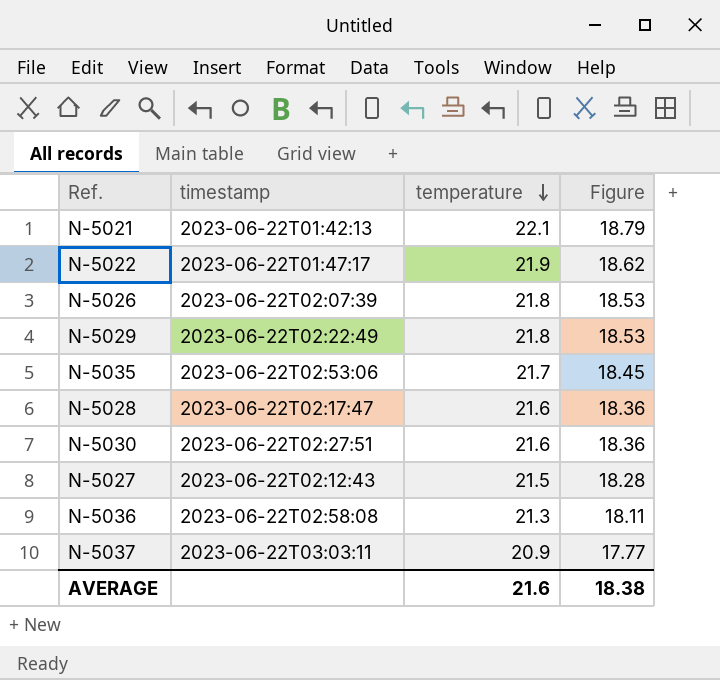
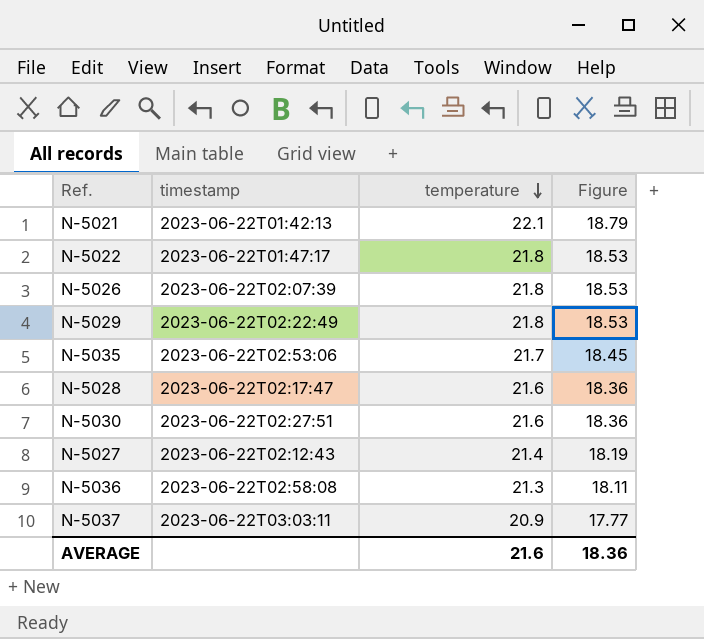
N-5022 | temperature: 21.9 -> 21.8
N-5022 | Figure: 18.62 -> 18.53
N-5027 | temperature: 21.5 -> 21.4
N-5027 | Figure: 18.28 -> 18.19
AVERAGE | Figure: 18.38 -> 18.36

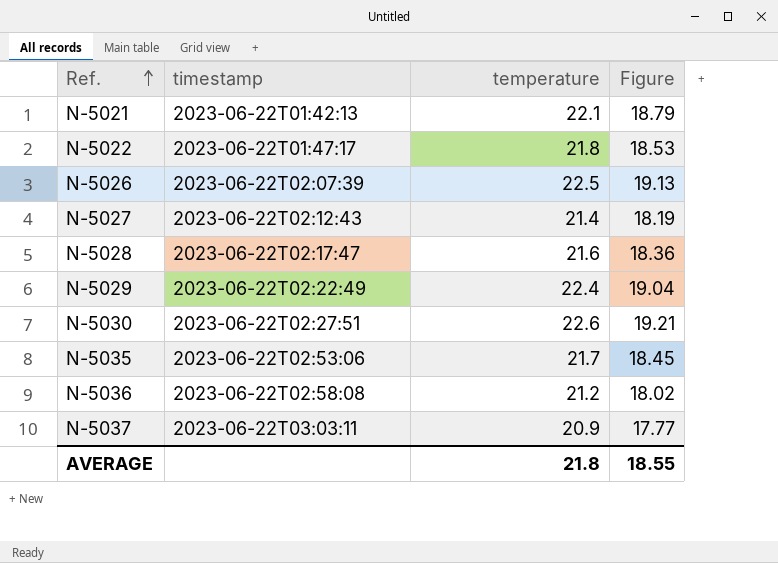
row order: temperature descending -> Ref. ascending
N-5026 | temperature: 21.8 -> 22.5
N-5026 | Figure: 18.53 -> 19.13
N-5029 | temperature: 21.8 -> 22.4
N-5029 | Figure: 18.53 -> 19.04
N-5030 | temperature: 21.6 -> 22.6
N-5030 | Figure: 18.36 -> 19.21
N-5036 | temperature: 21.3 -> 21.2
N-5036 | Figure: 18.11 -> 18.02
AVERAGE | temperature: 21.6 -> 21.8
AVERAGE | Figure: 18.36 -> 18.55

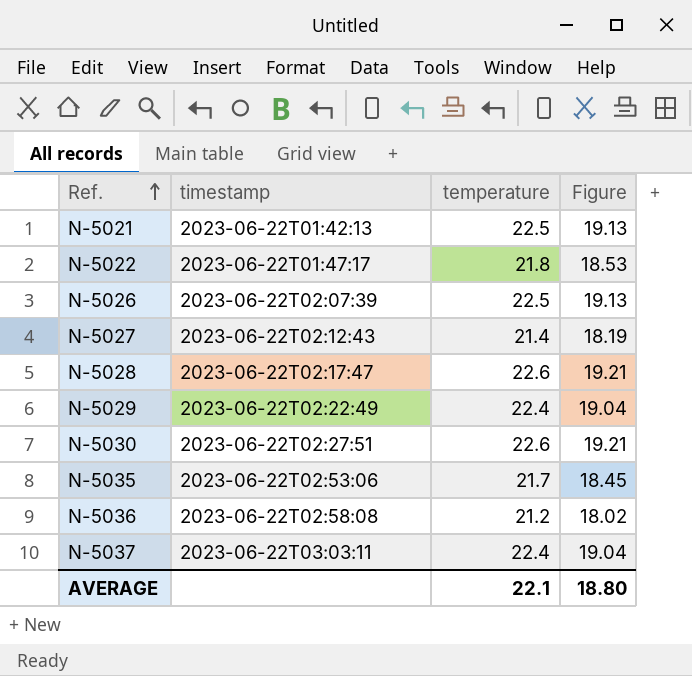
N-5021 | temperature: 22.1 -> 22.5
N-5021 | Figure: 18.79 -> 19.13
N-5028 | temperature: 21.6 -> 22.6
N-5028 | Figure: 18.36 -> 19.21
N-5037 | temperature: 20.9 -> 22.4
N-5037 | Figure: 17.77 -> 19.04
AVERAGE | temperature: 21.8 -> 22.1
AVERAGE | Figure: 18.55 -> 18.80

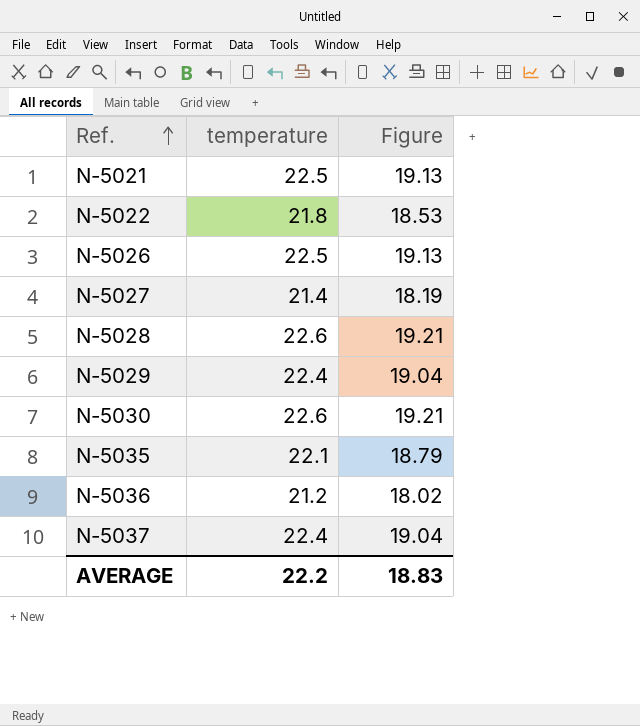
column timestamp | position: 2 -> none
N-5035 | temperature: 21.7 -> 22.1
N-5035 | Figure: 18.45 -> 18.79
AVERAGE | temperature: 22.1 -> 22.2
AVERAGE | Figure: 18.80 -> 18.83

